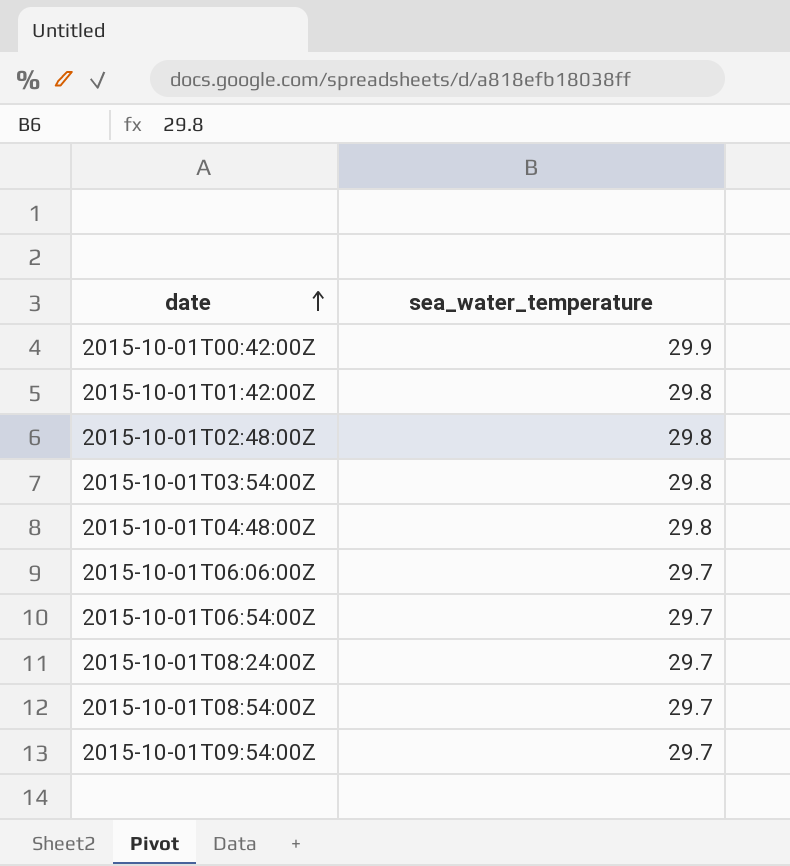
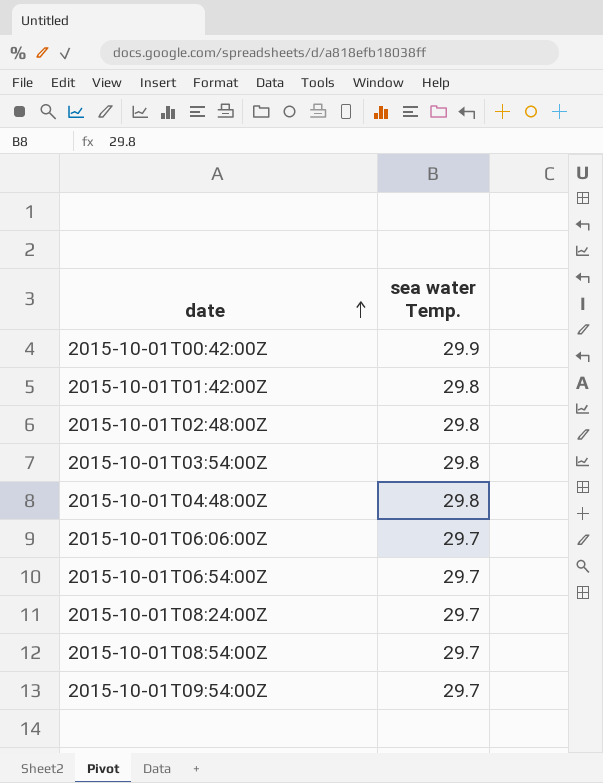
column name: sea_water_temperature -> sea water Temp.

